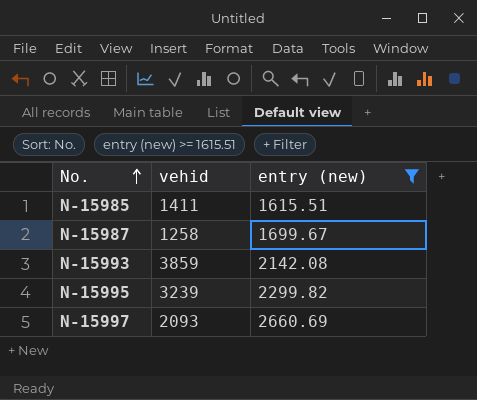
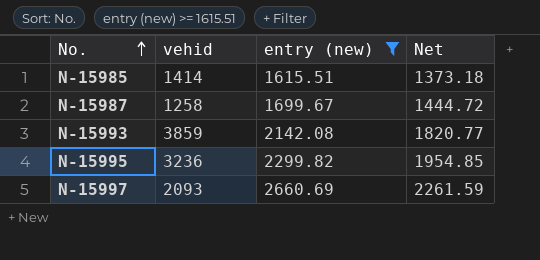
column Net | formula: none -> [entry (new)] * 0.85
N-15985 | vehid: 1411 -> 1414
N-15995 | vehid: 3239 -> 3236

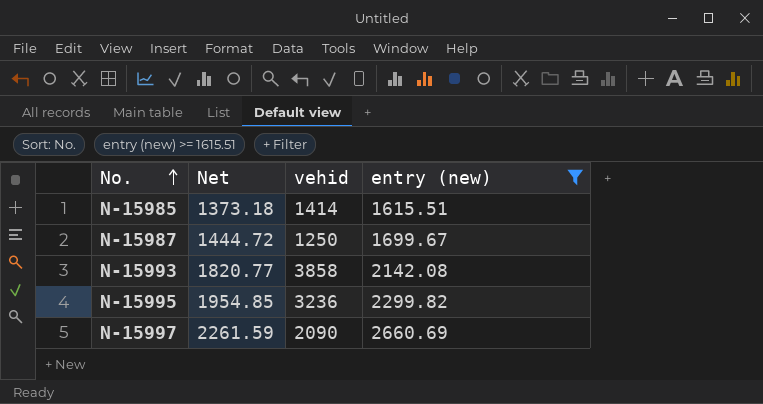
column Net | position: 4 -> 2
N-15987 | vehid: 1258 -> 1250
N-15993 | vehid: 3859 -> 3858
N-15997 | vehid: 2093 -> 2090

